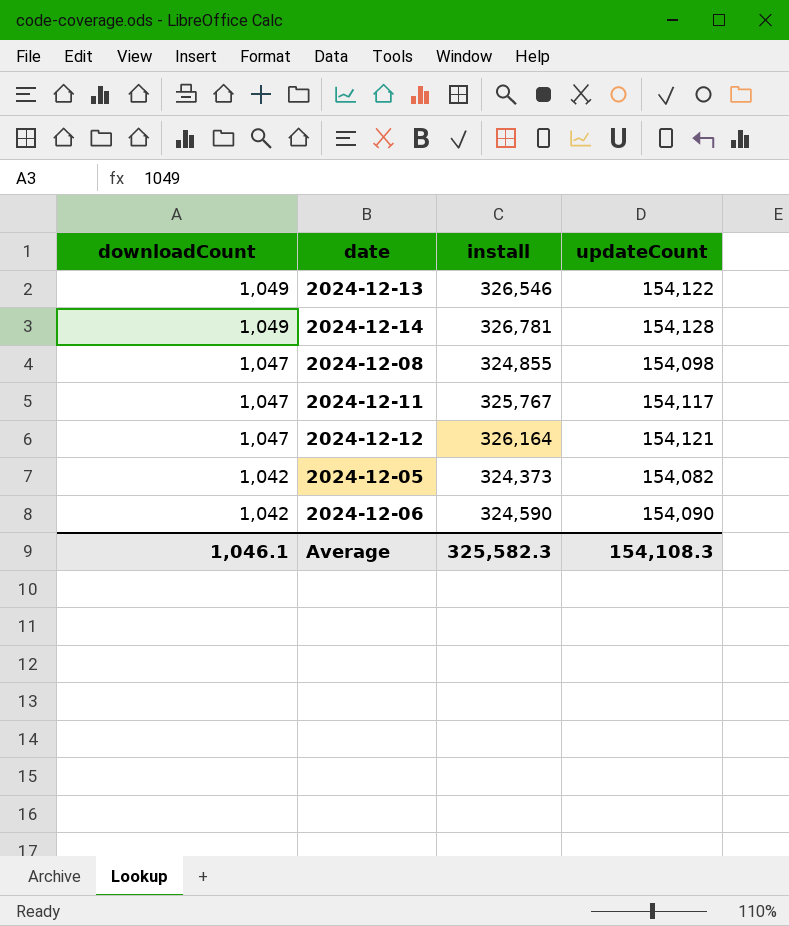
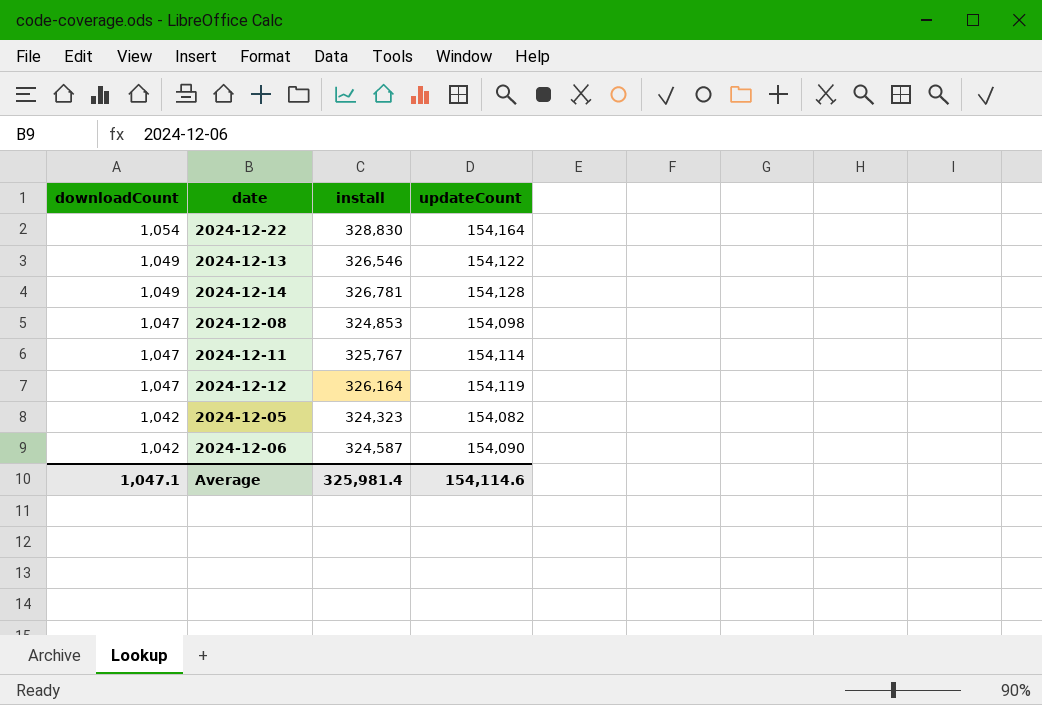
row 2024-12-22: none -> 1,054 | 328,830 | 154,164
2024-12-08 | install: 324,855 -> 324,853
2024-12-11 | updateCount: 154,117 -> 154,114
2024-12-12 | updateCount: 154,121 -> 154,119
2024-12-05 | install: 324,373 -> 324,323
2024-12-06 | install: 324,590 -> 324,587
Average | downloadCount: 1,046.1 -> 1,047.1
Average | install: 325,582.3 -> 325,981.4
Average | updateCount: 154,108.3 -> 154,114.6

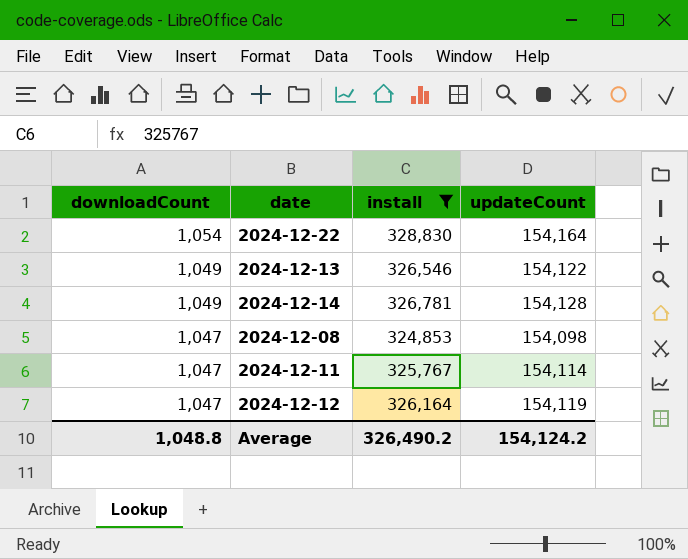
filter: none -> install >= 324,853
Average | downloadCount: 1,047.1 -> 1,048.8
Average | install: 325,981.4 -> 326,490.2
Average | updateCount: 154,114.6 -> 154,124.2

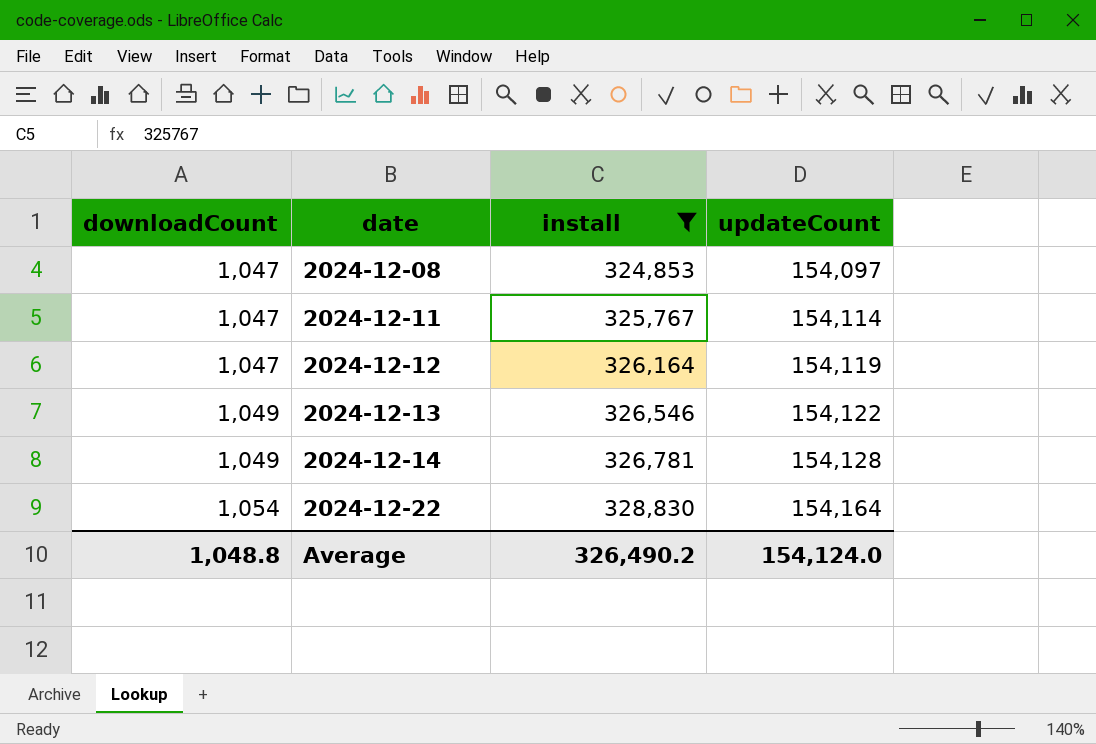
row order: downloadCount descending -> downloadCount ascending
2024-12-08 | updateCount: 154,098 -> 154,097
Average | updateCount: 154,124.2 -> 154,124.0

